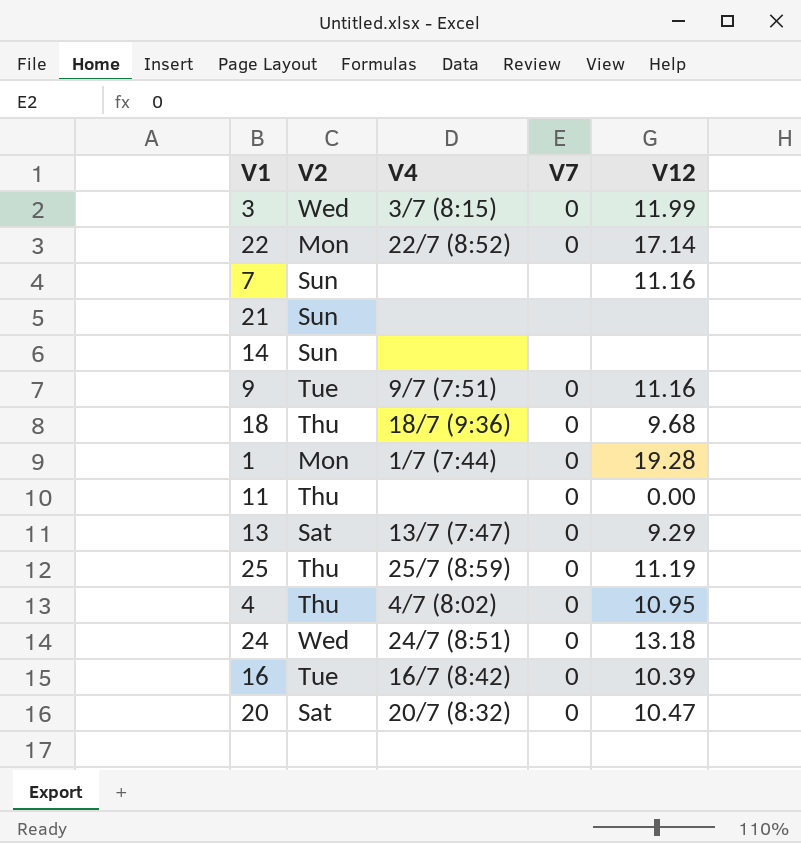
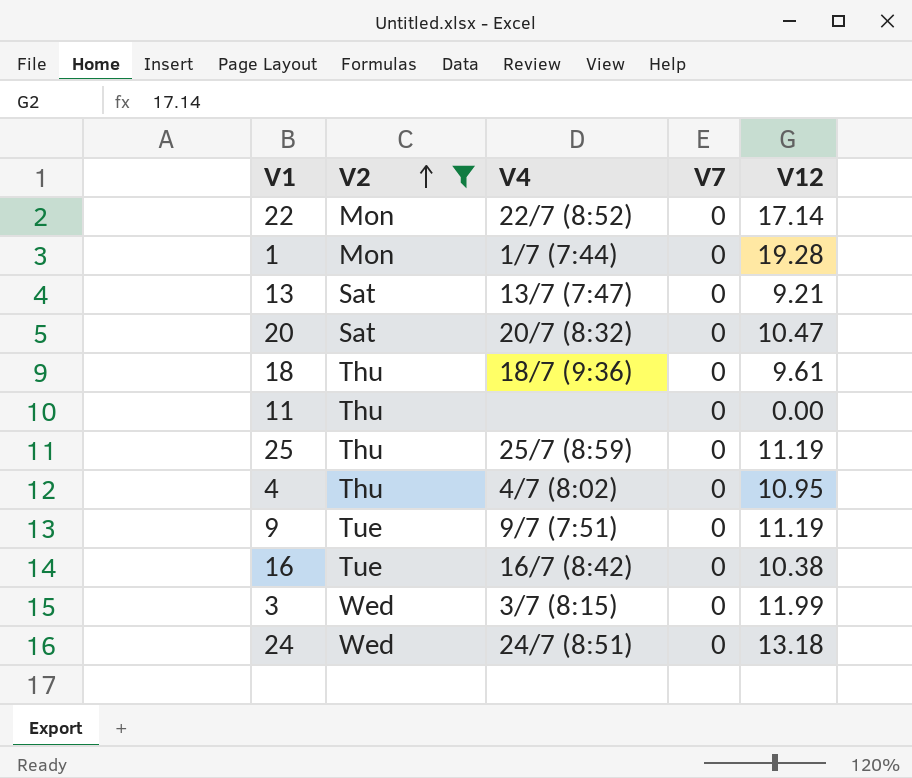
filter: none -> V2 != Sun
row order: none -> V2 ascending
13 | V12: 9.29 -> 9.21
18 | V12: 9.68 -> 9.61
9 | V12: 11.16 -> 11.19
16 | V12: 10.39 -> 10.38

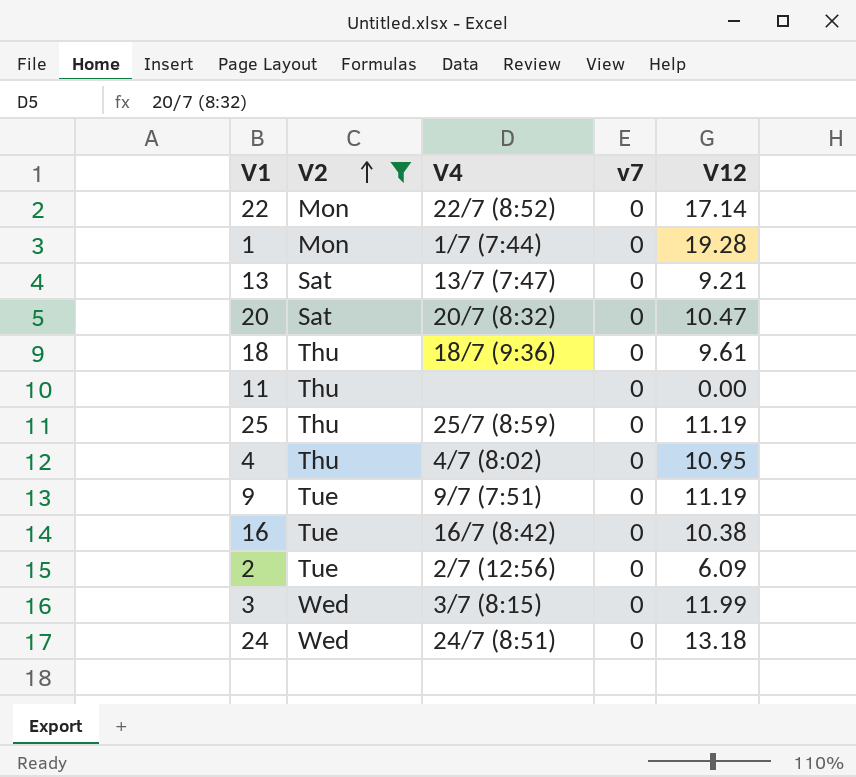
column name: V7 -> v7
row 2: none -> Tue | 2/7 (12:56) | 0 | 6.09

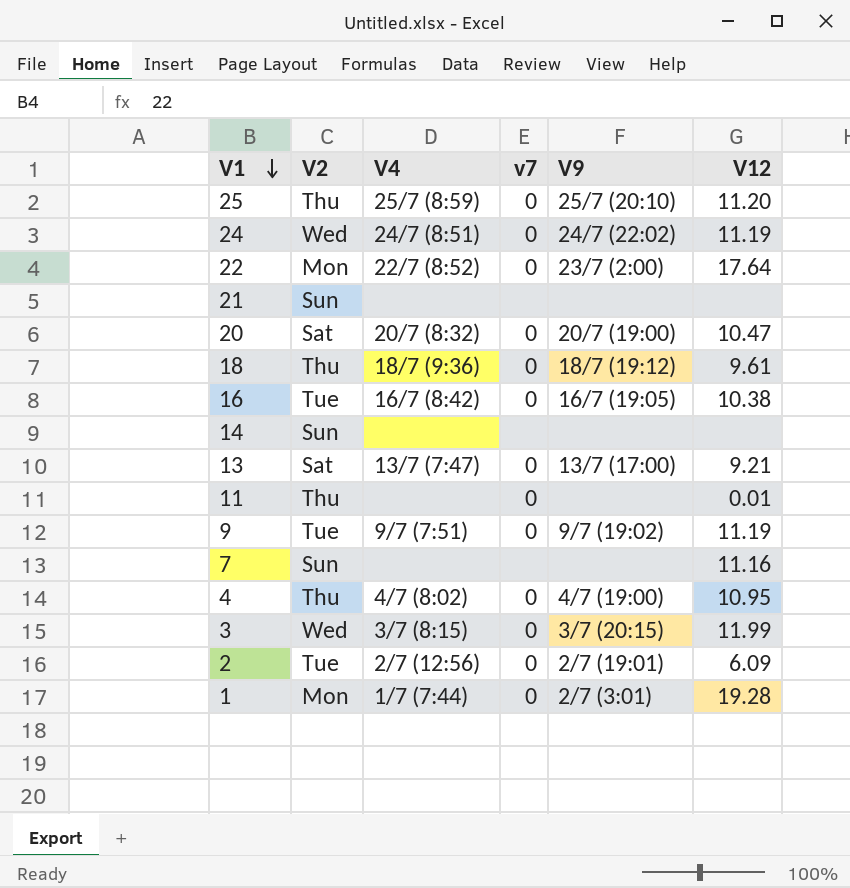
filter: V2 != Sun -> none
row order: V2 ascending -> V1 descending
column V9 | position: none -> 5
25 | V12: 11.19 -> 11.20
24 | V12: 13.18 -> 11.19
22 | V12: 17.14 -> 17.64
11 | V12: 0.00 -> 0.01

